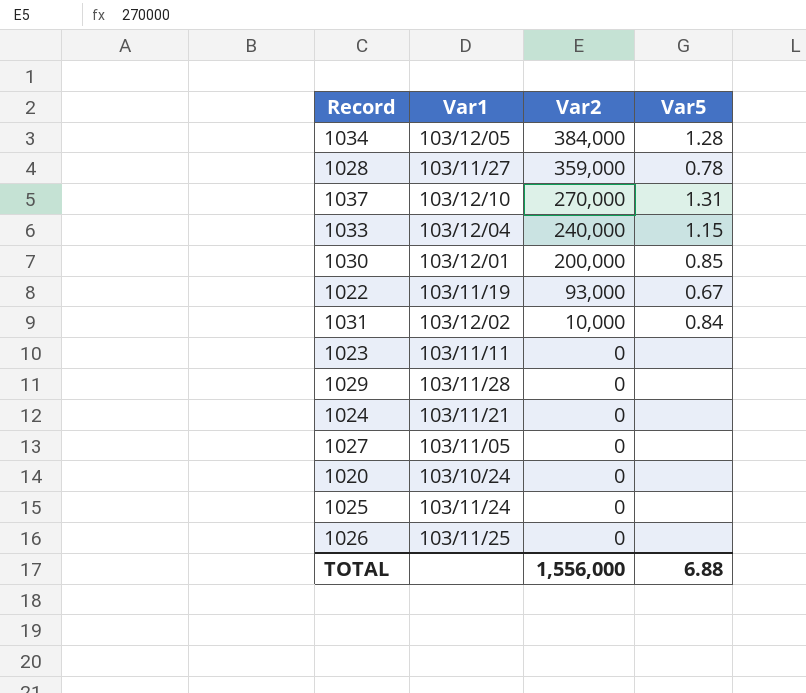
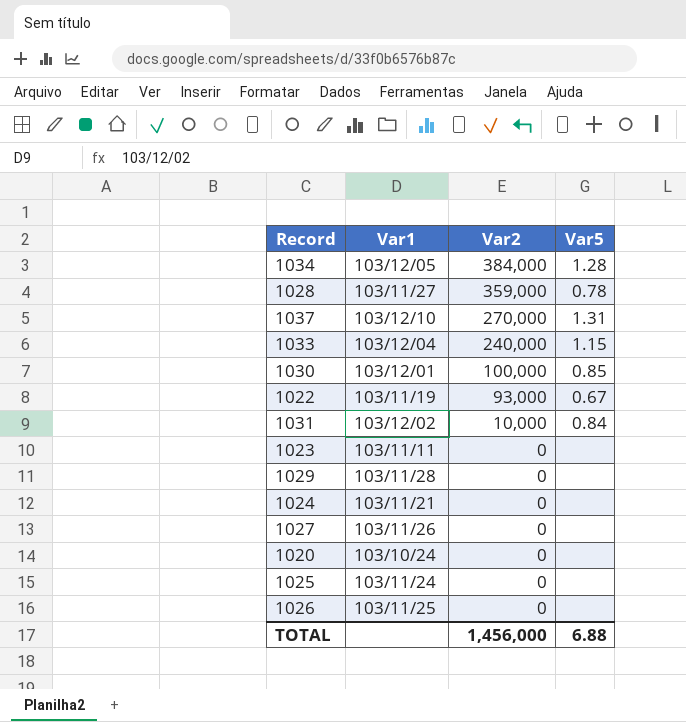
1030 | Var2: 200,000 -> 100,000
1027 | Var1: 103/11/05 -> 103/11/26
TOTAL | Var2: 1,556,000 -> 1,456,000

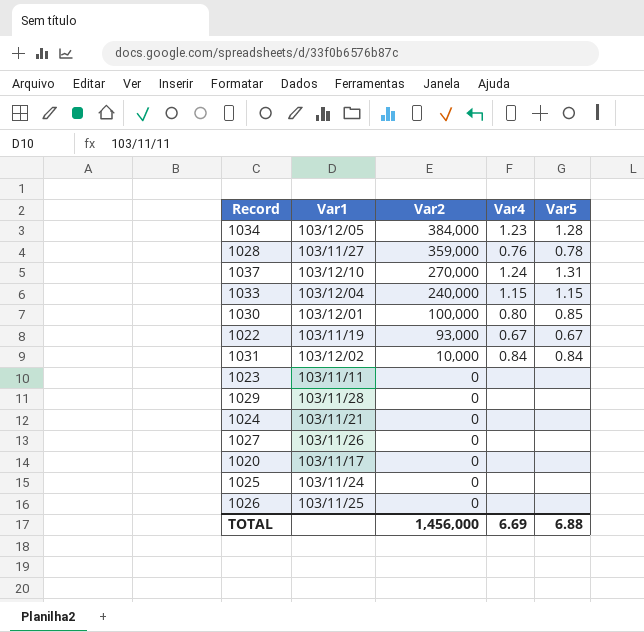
column Var4 | position: none -> 4
1020 | Var1: 103/10/24 -> 103/11/17

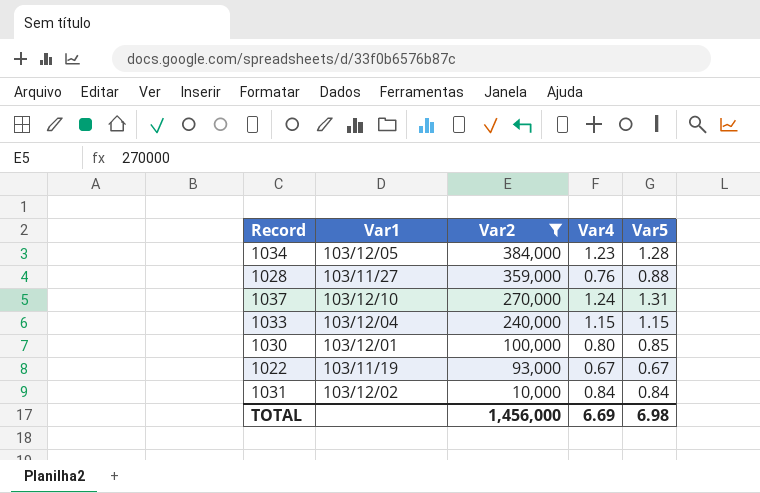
filter: none -> Var2 != 0
1028 | Var5: 0.78 -> 0.88
TOTAL | Var5: 6.88 -> 6.98

